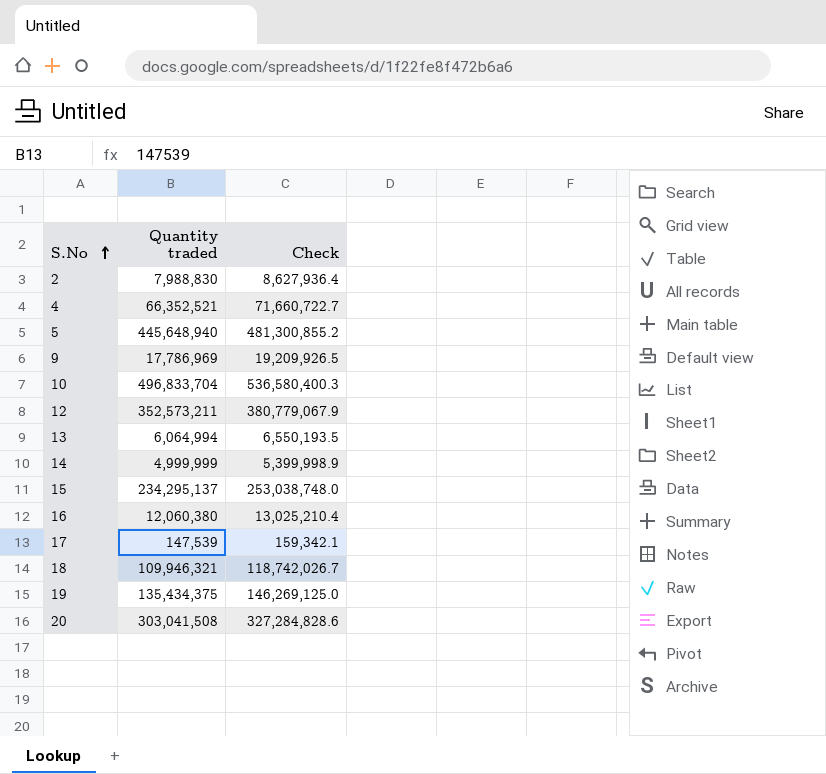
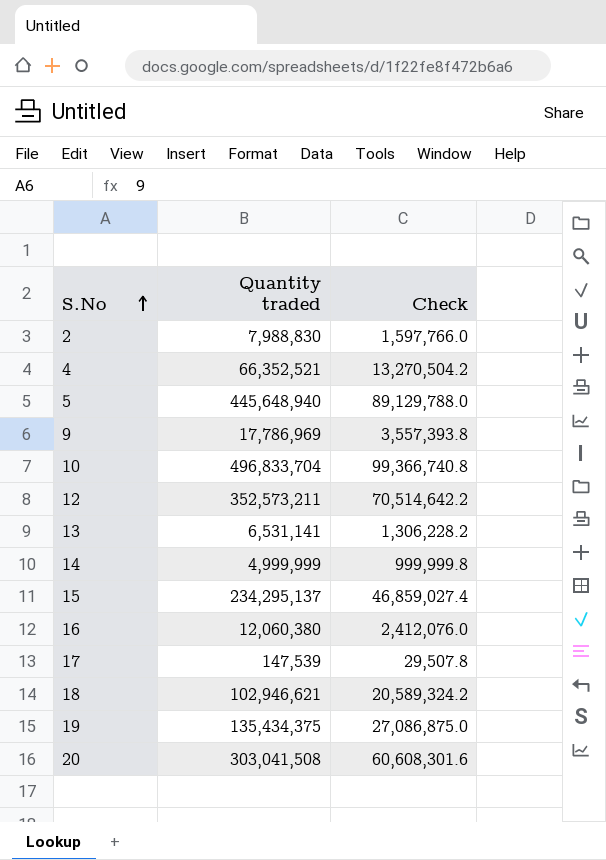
column Check | formula: [Quantity traded] * 1.08 -> [Quantity traded] * 0.2
13 | Quantity traded: 6,064,994 -> 6,531,141
18 | Quantity traded: 109,946,321 -> 102,946,621

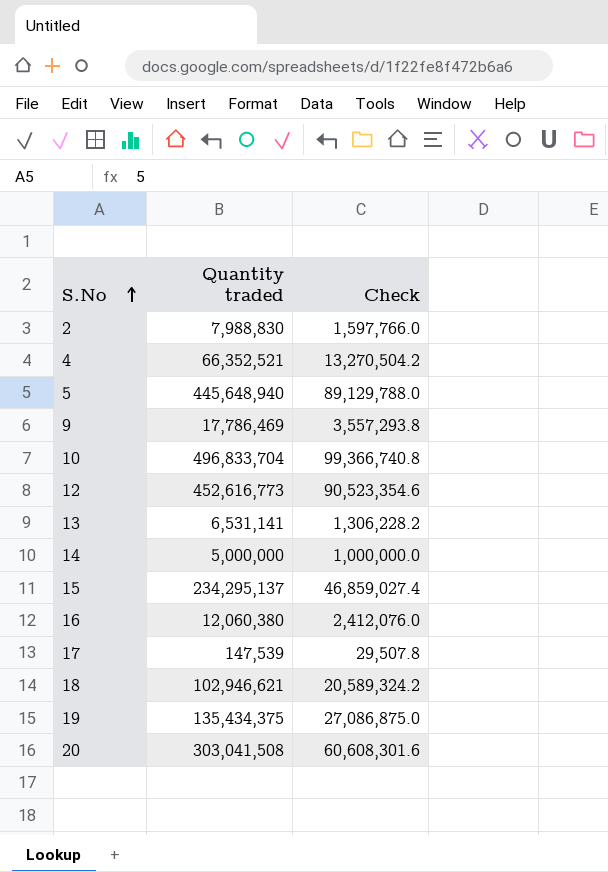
9 | Quantity traded: 17,786,969 -> 17,786,469
9 | Check: 3,557,393.8 -> 3,557,293.8
12 | Quantity traded: 352,573,211 -> 452,616,773
12 | Check: 70,514,642.2 -> 90,523,354.6
14 | Quantity traded: 4,999,999 -> 5,000,000
14 | Check: 999,999.8 -> 1,000,000.0

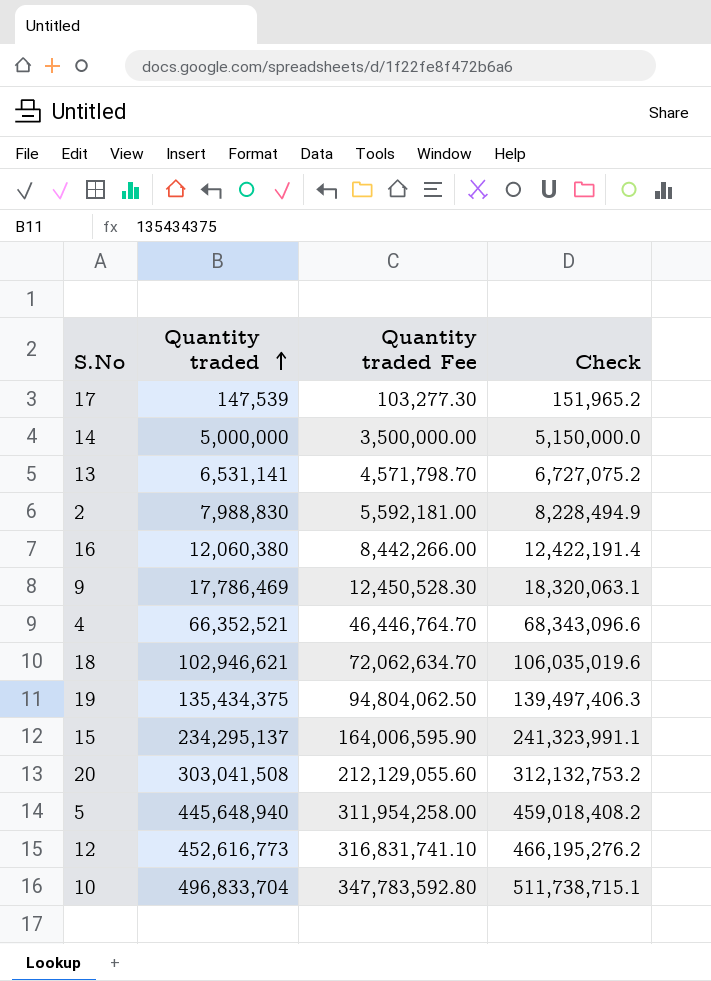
row order: S.No ascending -> Quantity traded ascending
column Quantity traded Fee | formula: none -> [Quantity traded] * 0.7
column Check | formula: [Quantity traded] * 0.2 -> [Quantity traded] * 1.03

